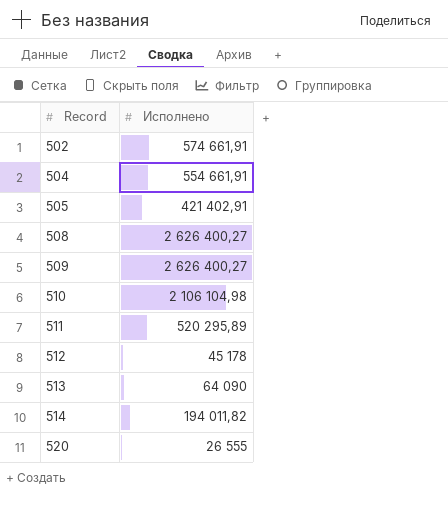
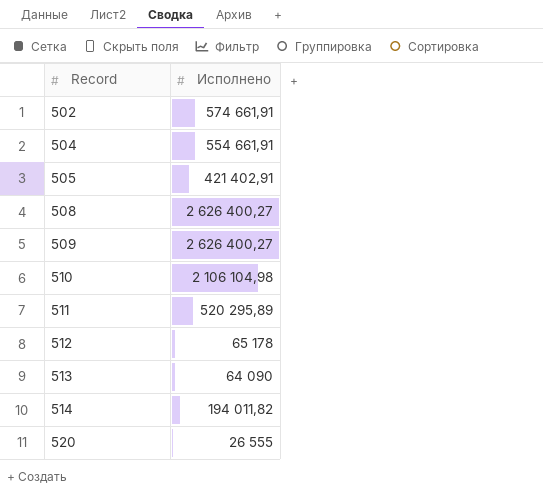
512 | Исполнено: 45 178 -> 65 178

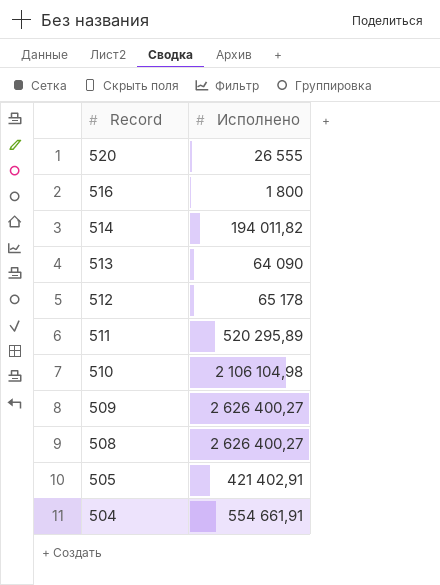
row order: Record ascending -> Record descending
row 502: 574 661,91 -> none
row 516: none -> 1 800

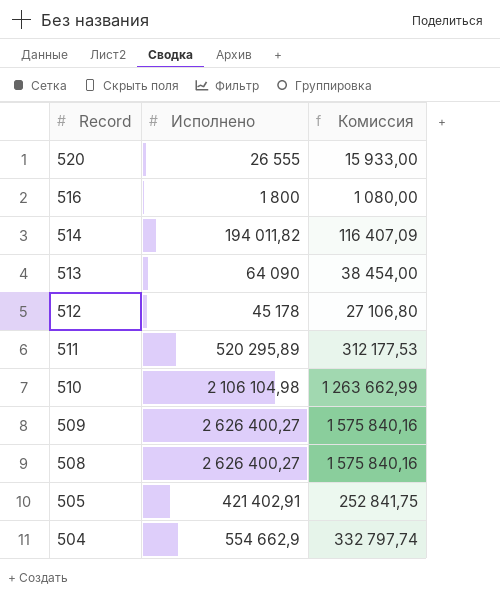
column Комиссия | formula: none -> [Исполнено] * 0,6
512 | Исполнено: 65 178 -> 45 178
504 | Исполнено: 554 661,91 -> 554 662,9

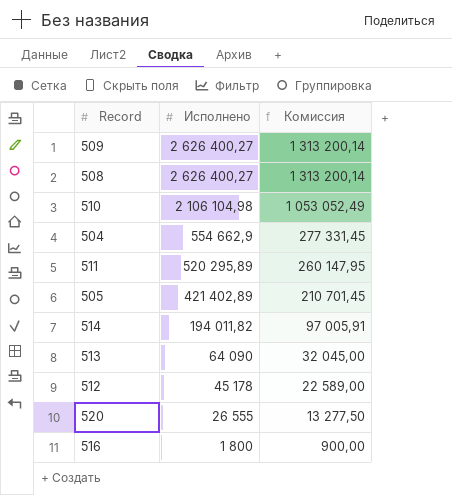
row order: Record descending -> Исполнено descending
column Комиссия | formula: [Исполнено] * 0,6 -> [Исполнено] * 0,5
505 | Исполнено: 421 402,91 -> 421 402,89

